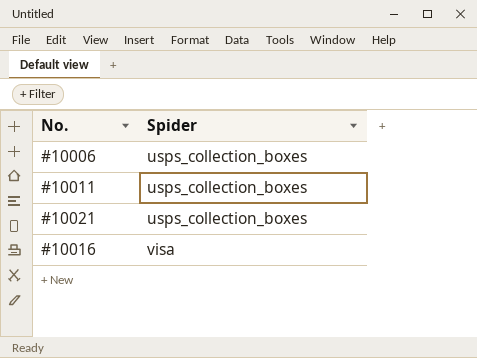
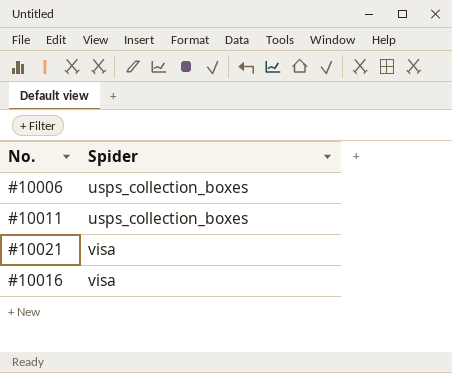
#10021 | Spider: usps_collection_boxes -> visa

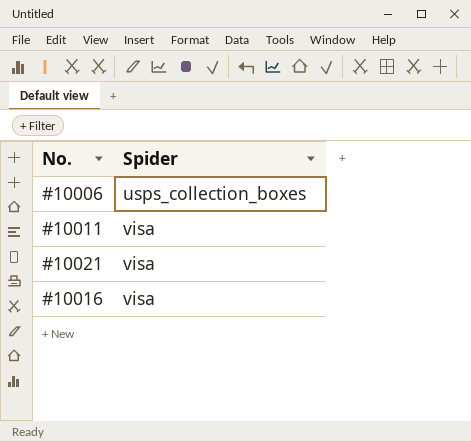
#10011 | Spider: usps_collection_boxes -> visa

